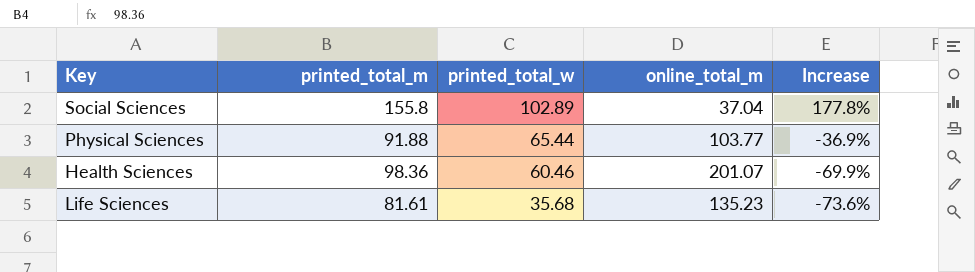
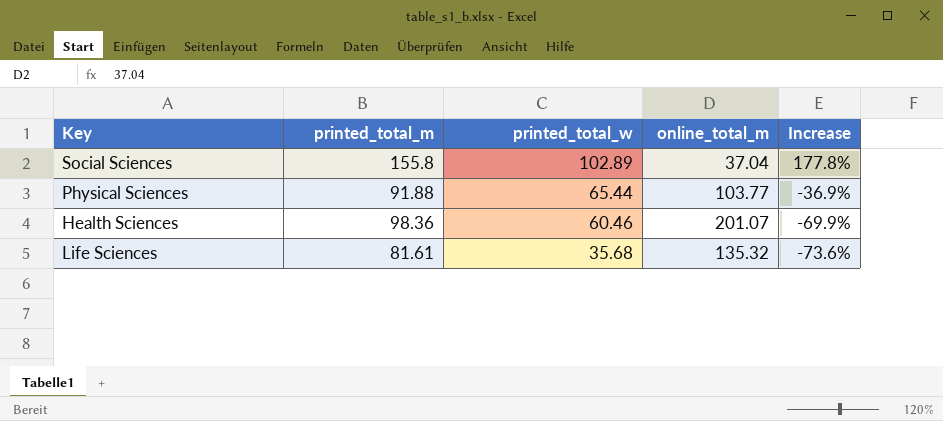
Life Sciences | online_total_m: 135.23 -> 135.32

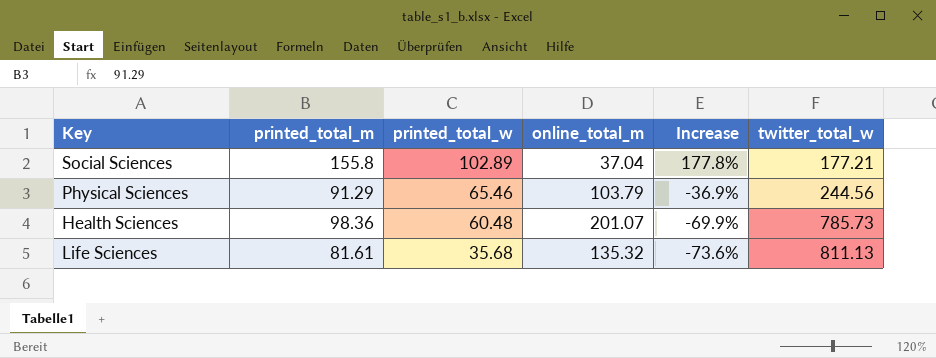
column twitter_total_w | position: none -> 6
Physical Sciences | printed_total_m: 91.88 -> 91.29
Physical Sciences | printed_total_w: 65.44 -> 65.46
Physical Sciences | online_total_m: 103.77 -> 103.79
Health Sciences | printed_total_w: 60.46 -> 60.48

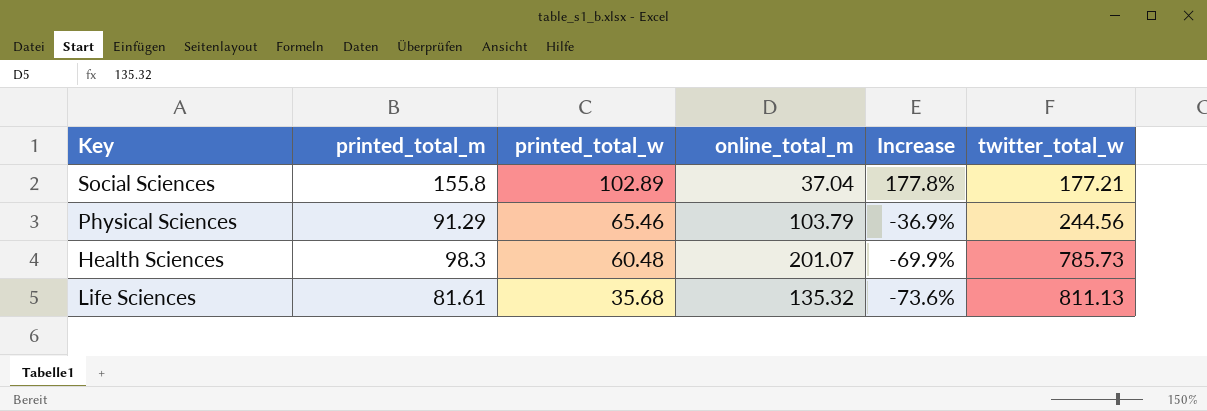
Health Sciences | printed_total_m: 98.36 -> 98.3

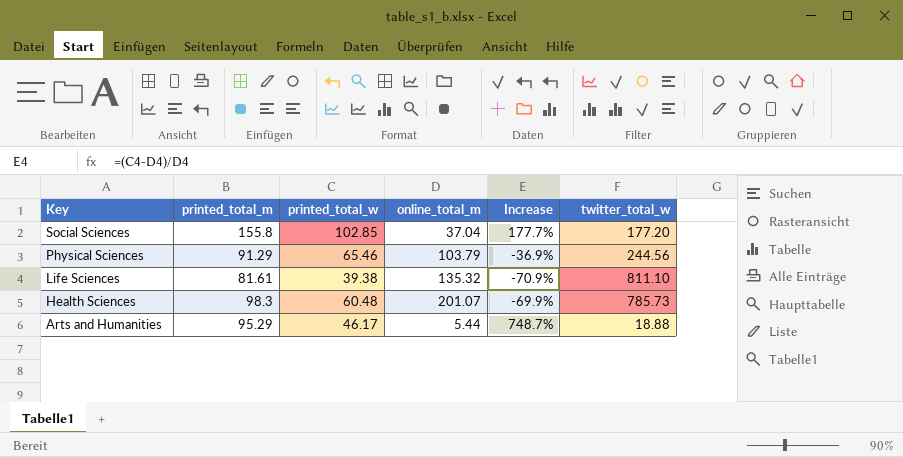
row order: printed_total_w descending -> Key descending
Social Sciences | printed_total_w: 102.89 -> 102.85
Social Sciences | Increase: 177.8% -> 177.7%
Social Sciences | twitter_total_w: 177.21 -> 177.20
Life Sciences | printed_total_w: 35.68 -> 39.38
Life Sciences | Increase: -73.6% -> -70.9%
Life Sciences | twitter_total_w: 811.13 -> 811.10
row Arts and Humanities: none -> 95.29 | 46.17 | 5.44 | 748.7% | 18.88

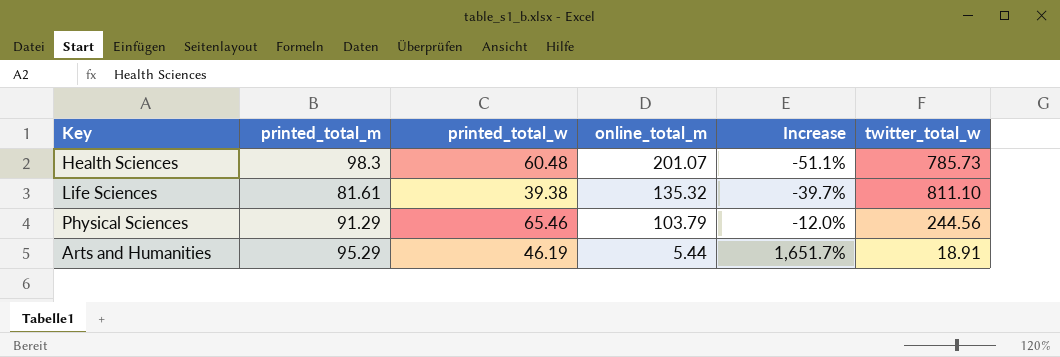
row order: Key descending -> online_total_m descending
column Increase | formula: ([printed_total_w] - [online_total_m]) / [online_total_m] -> ([printed_total_m] - [online_total_m]) / [online_total_m]
row Social Sciences: 155.8 | 102.85 | 37.04 | 177.7% | 177.20 -> none
Arts and Humanities | printed_total_w: 46.17 -> 46.19
Arts and Humanities | twitter_total_w: 18.88 -> 18.91

